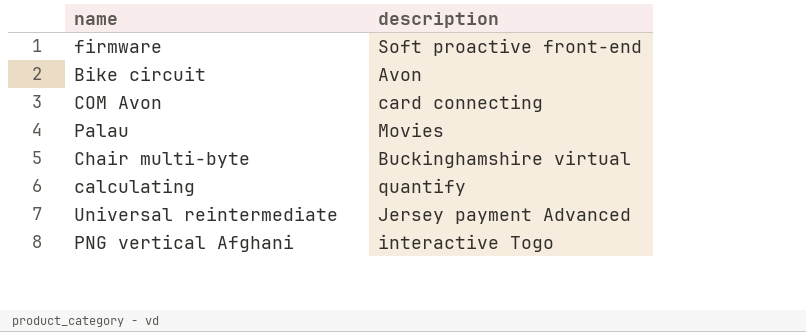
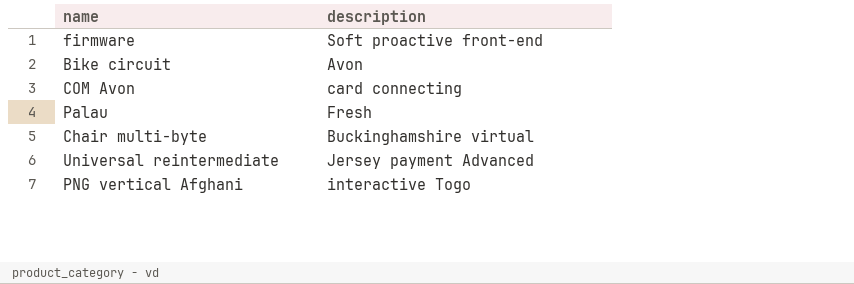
row calculating: quantify -> none
Palau | description: Movies -> Fresh

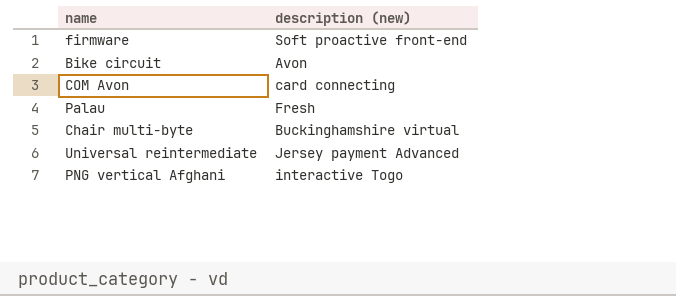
column name: description -> description (new)

